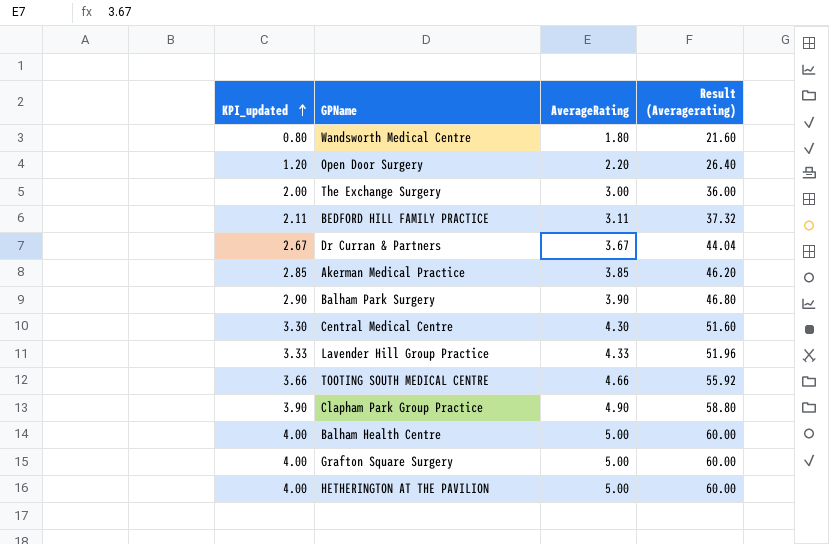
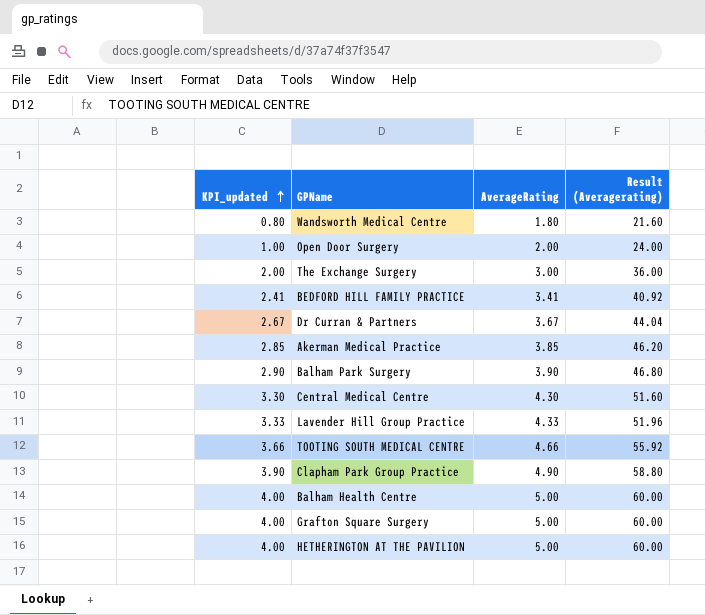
Open Door Surgery | KPI_updated: 1.20 -> 1.00
Open Door Surgery | AverageRating: 2.20 -> 2.00
Open Door Surgery | Result (Averagerating): 26.40 -> 24.00
BEDFORD HILL FAMILY PRACTICE | KPI_updated: 2.11 -> 2.41
BEDFORD HILL FAMILY PRACTICE | AverageRating: 3.11 -> 3.41
BEDFORD HILL FAMILY PRACTICE | Result (Averagerating): 37.32 -> 40.92

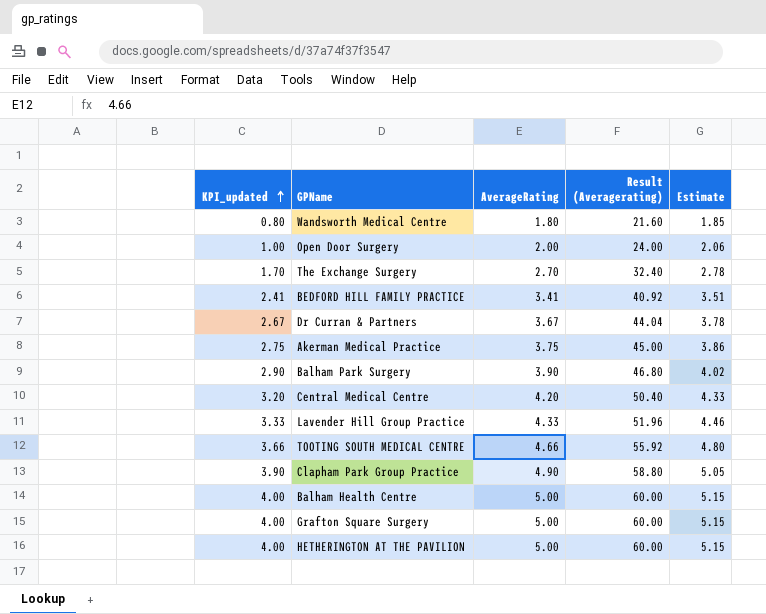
column Estimate | formula: none -> [AverageRating] * 1.03
The Exchange Surgery | KPI_updated: 2.00 -> 1.70
The Exchange Surgery | AverageRating: 3.00 -> 2.70
The Exchange Surgery | Result (Averagerating): 36.00 -> 32.40
Akerman Medical Practice | KPI_updated: 2.85 -> 2.75
Akerman Medical Practice | AverageRating: 3.85 -> 3.75
Akerman Medical Practice | Result (Averagerating): 46.20 -> 45.00
Central Medical Centre | KPI_updated: 3.30 -> 3.20
Central Medical Centre | AverageRating: 4.30 -> 4.20
Central Medical Centre | Result (Averagerating): 51.60 -> 50.40

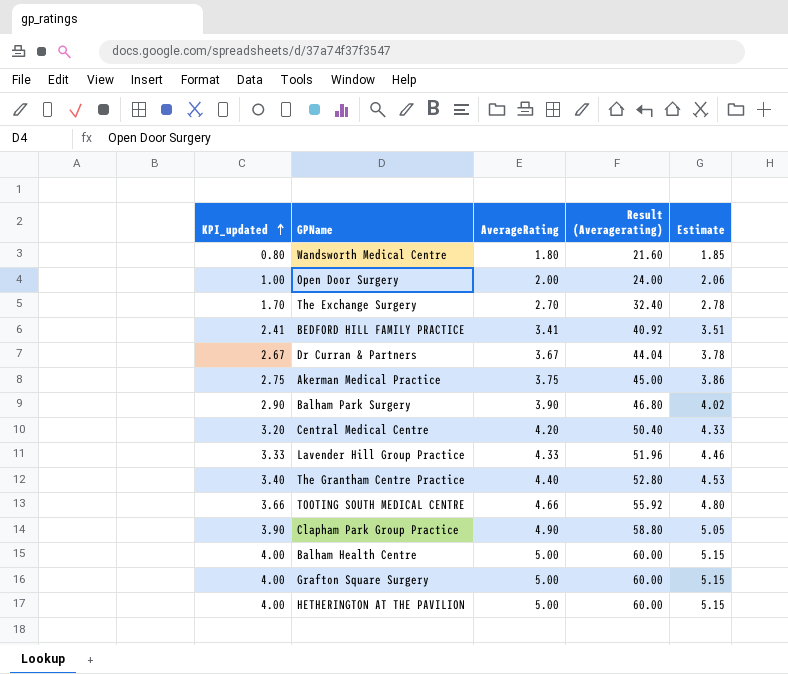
row The Grantham Centre Practice: none -> 3.40 | 4.40 | 52.80 | 4.53

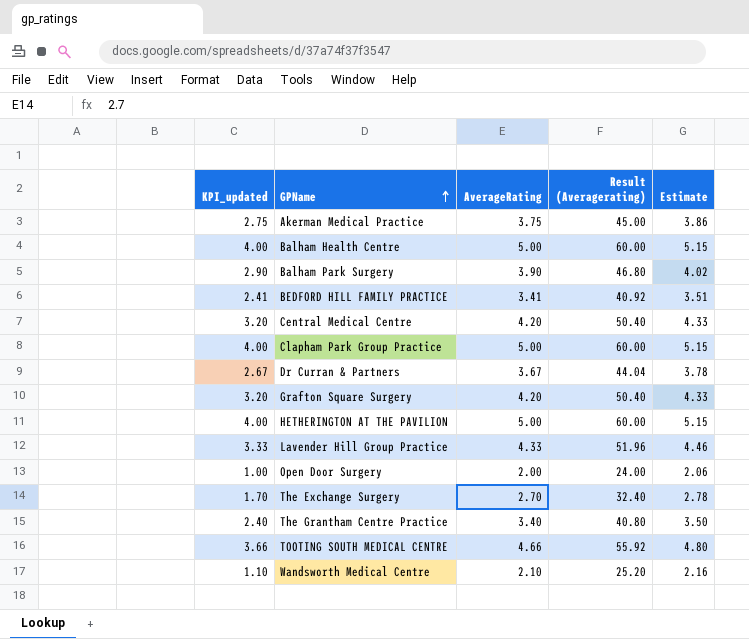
row order: KPI_updated ascending -> GPName ascending
Clapham Park Group Practice | KPI_updated: 3.90 -> 4.00
Clapham Park Group Practice | AverageRating: 4.90 -> 5.00
Clapham Park Group Practice | Result (Averagerating): 58.80 -> 60.00
Clapham Park Group Practice | Estimate: 5.05 -> 5.15
Grafton Square Surgery | KPI_updated: 4.00 -> 3.20
Grafton Square Surgery | AverageRating: 5.00 -> 4.20
Grafton Square Surgery | Result (Averagerating): 60.00 -> 50.40
Grafton Square Surgery | Estimate: 5.15 -> 4.33
The Grantham Centre Practice | KPI_updated: 3.40 -> 2.40
The Grantham Centre Practice | AverageRating: 4.40 -> 3.40
The Grantham Centre Practice | Result (Averagerating): 52.80 -> 40.80
The Grantham Centre Practice | Estimate: 4.53 -> 3.50
Wandsworth Medical Centre | KPI_updated: 0.80 -> 1.10
Wandsworth Medical Centre | AverageRating: 1.80 -> 2.10
Wandsworth Medical Centre | Result (Averagerating): 21.60 -> 25.20
Wandsworth Medical Centre | Estimate: 1.85 -> 2.16

